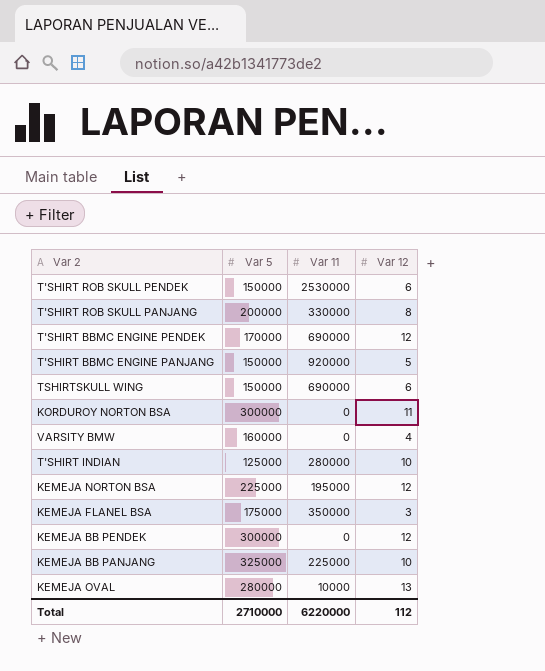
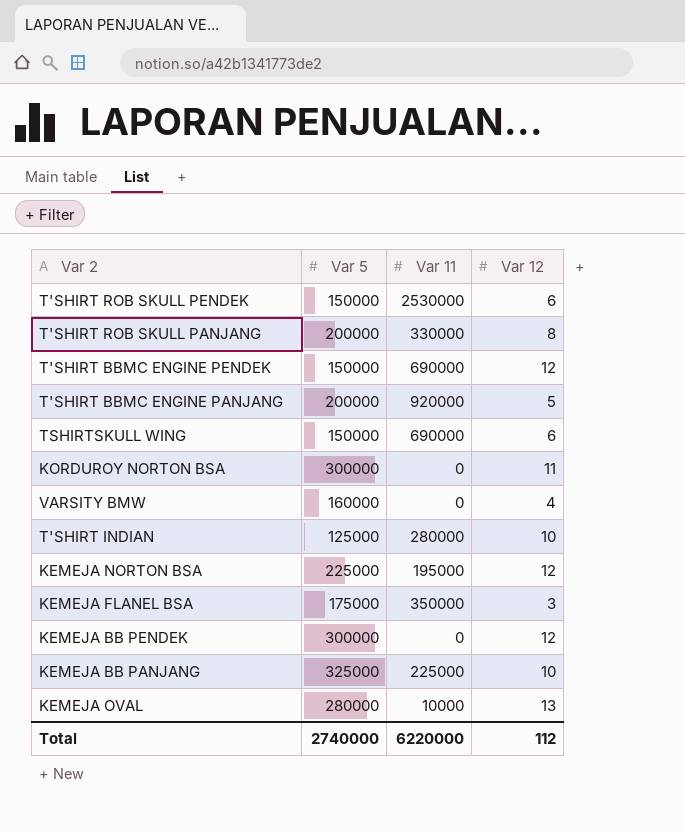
T'SHIRT BBMC ENGINE PENDEK | Var 5: 170000 -> 150000
T'SHIRT BBMC ENGINE PANJANG | Var 5: 150000 -> 200000
Total | Var 5: 2710000 -> 2740000

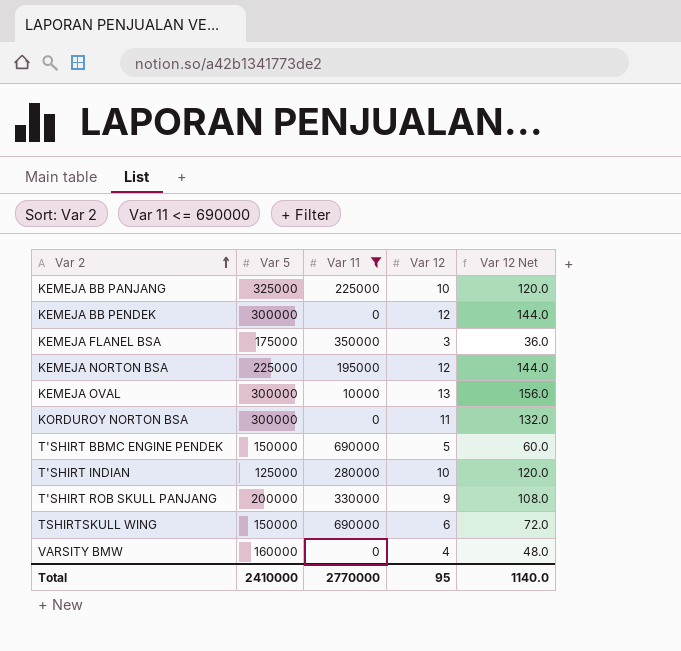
filter: none -> Var 11 <= 690000
row order: none -> Var 2 ascending
column Var 12 Net | formula: none -> [Var 12] * 12
KEMEJA OVAL | Var 5: 280000 -> 300000
T'SHIRT BBMC ENGINE PENDEK | Var 12: 12 -> 5
T'SHIRT ROB SKULL PANJANG | Var 12: 8 -> 9
Total | Var 5: 2740000 -> 2410000
Total | Var 11: 6220000 -> 2770000
Total | Var 12: 112 -> 95

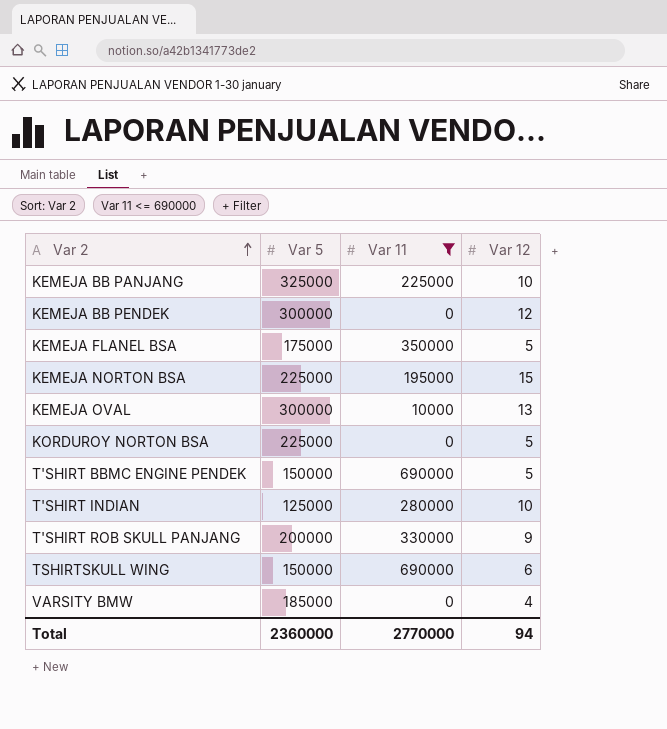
column Var 12 Net | formula: [Var 12] * 12 -> none
KEMEJA FLANEL BSA | Var 12: 3 -> 5
KEMEJA NORTON BSA | Var 12: 12 -> 15
KORDUROY NORTON BSA | Var 5: 300000 -> 225000
KORDUROY NORTON BSA | Var 12: 11 -> 5
VARSITY BMW | Var 5: 160000 -> 185000
Total | Var 5: 2410000 -> 2360000
Total | Var 12: 95 -> 94

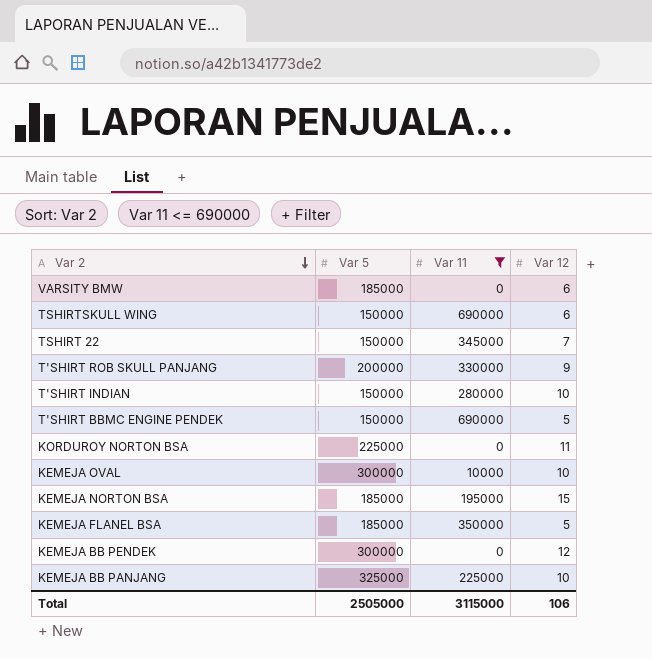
row order: Var 2 ascending -> Var 2 descending
VARSITY BMW | Var 12: 4 -> 6
row TSHIRT 22: none -> 150000 | 345000 | 7
T'SHIRT INDIAN | Var 5: 125000 -> 150000
KORDUROY NORTON BSA | Var 12: 5 -> 11
KEMEJA OVAL | Var 12: 13 -> 10
KEMEJA NORTON BSA | Var 5: 225000 -> 185000
KEMEJA FLANEL BSA | Var 5: 175000 -> 185000
Total | Var 5: 2360000 -> 2505000
Total | Var 11: 2770000 -> 3115000
Total | Var 12: 94 -> 106

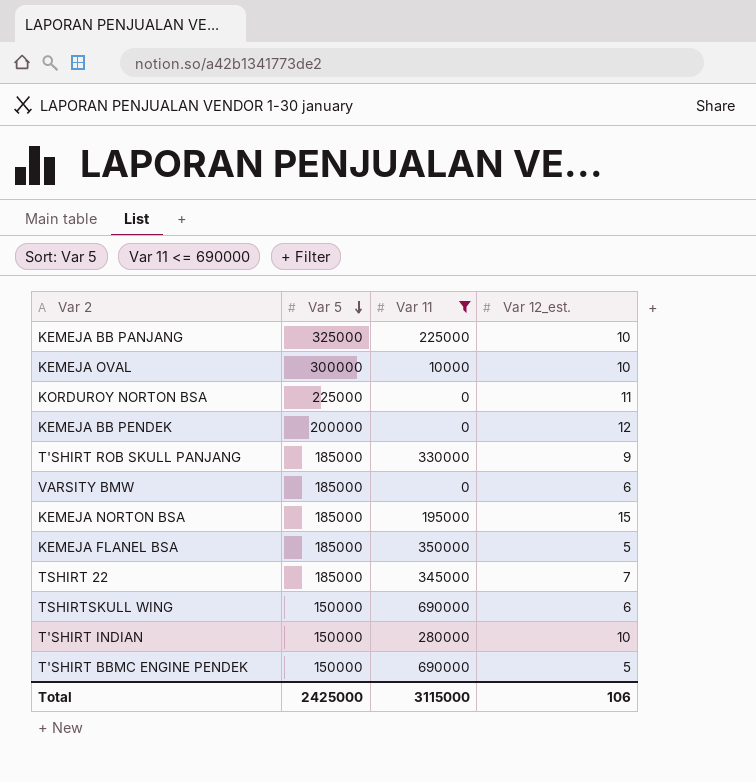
row order: Var 2 descending -> Var 5 descending
column name: Var 12 -> Var 12_est.
KEMEJA BB PENDEK | Var 5: 300000 -> 200000
T'SHIRT ROB SKULL PANJANG | Var 5: 200000 -> 185000
TSHIRT 22 | Var 5: 150000 -> 185000
Total | Var 5: 2505000 -> 2425000

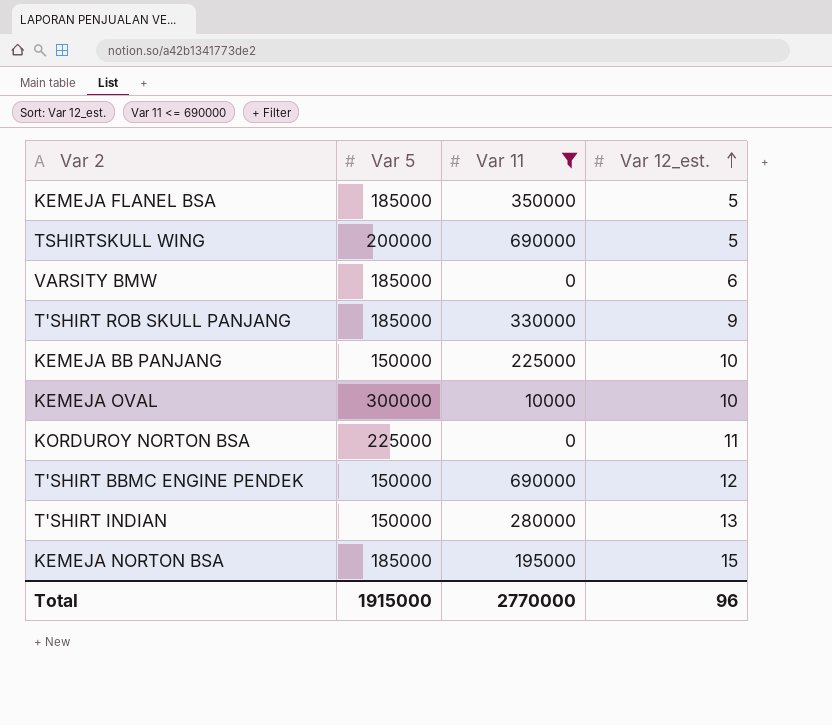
row order: Var 5 descending -> Var 12_est. ascending
row KEMEJA BB PENDEK: 200000 | 0 | 12 -> none
row TSHIRT 22: 185000 | 345000 | 7 -> none
TSHIRTSKULL WING | Var 5: 150000 -> 200000
TSHIRTSKULL WING | Var 12_est.: 6 -> 5
KEMEJA BB PANJANG | Var 5: 325000 -> 150000
T'SHIRT BBMC ENGINE PENDEK | Var 12_est.: 5 -> 12
T'SHIRT INDIAN | Var 12_est.: 10 -> 13
Total | Var 5: 2425000 -> 1915000
Total | Var 11: 3115000 -> 2770000
Total | Var 12_est.: 106 -> 96

